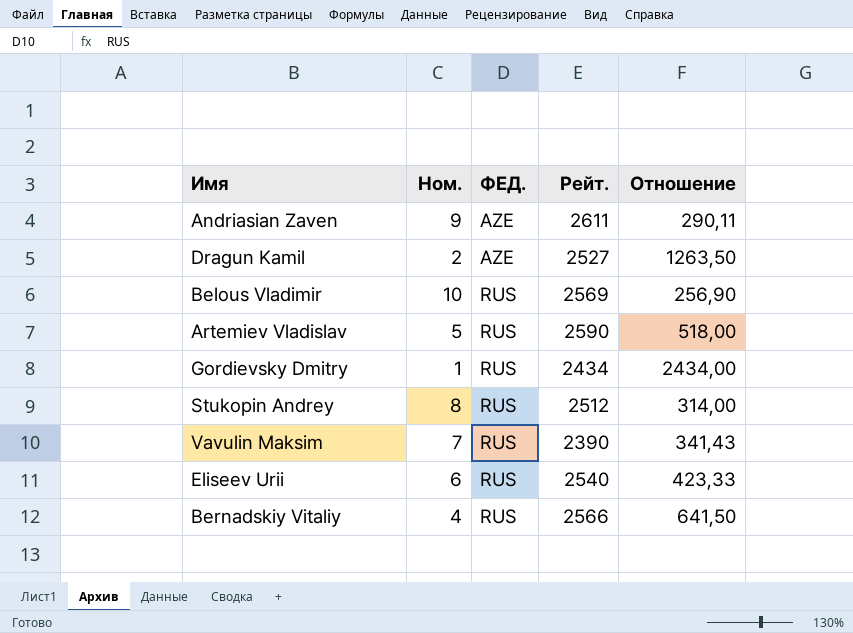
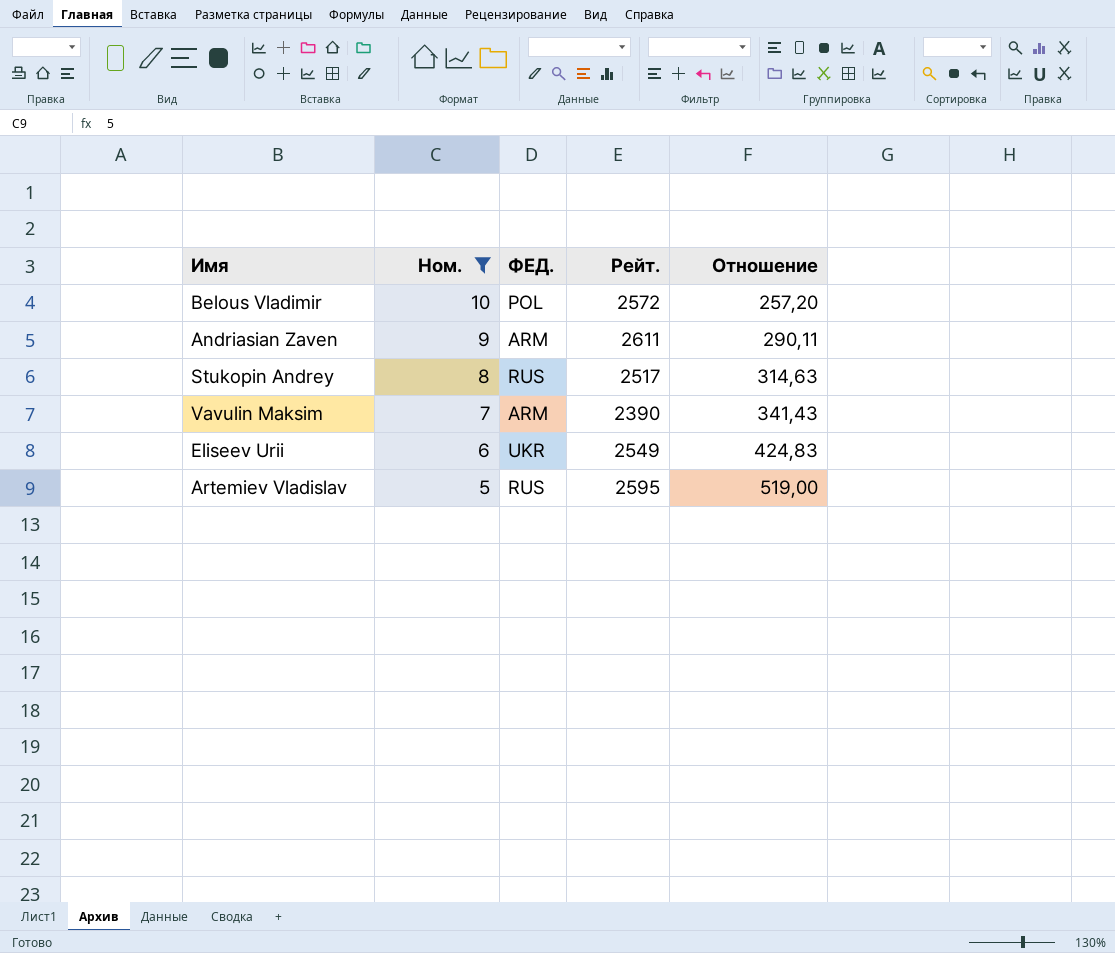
filter: none -> Ном. >= 5
row order: ФЕД. ascending -> Ном. descending
Belous Vladimir | ФЕД.: RUS -> POL
Belous Vladimir | Рейт.: 2569 -> 2572
Belous Vladimir | Отношение: 256,90 -> 257,20
Andriasian Zaven | ФЕД.: AZE -> ARM
Stukopin Andrey | Рейт.: 2512 -> 2517
Stukopin Andrey | Отношение: 314,00 -> 314,63
Vavulin Maksim | ФЕД.: RUS -> ARM
Eliseev Urii | ФЕД.: RUS -> UKR
Eliseev Urii | Рейт.: 2540 -> 2549
Eliseev Urii | Отношение: 423,33 -> 424,83
Artemiev Vladislav | Рейт.: 2590 -> 2595
Artemiev Vladislav | Отношение: 518,00 -> 519,00

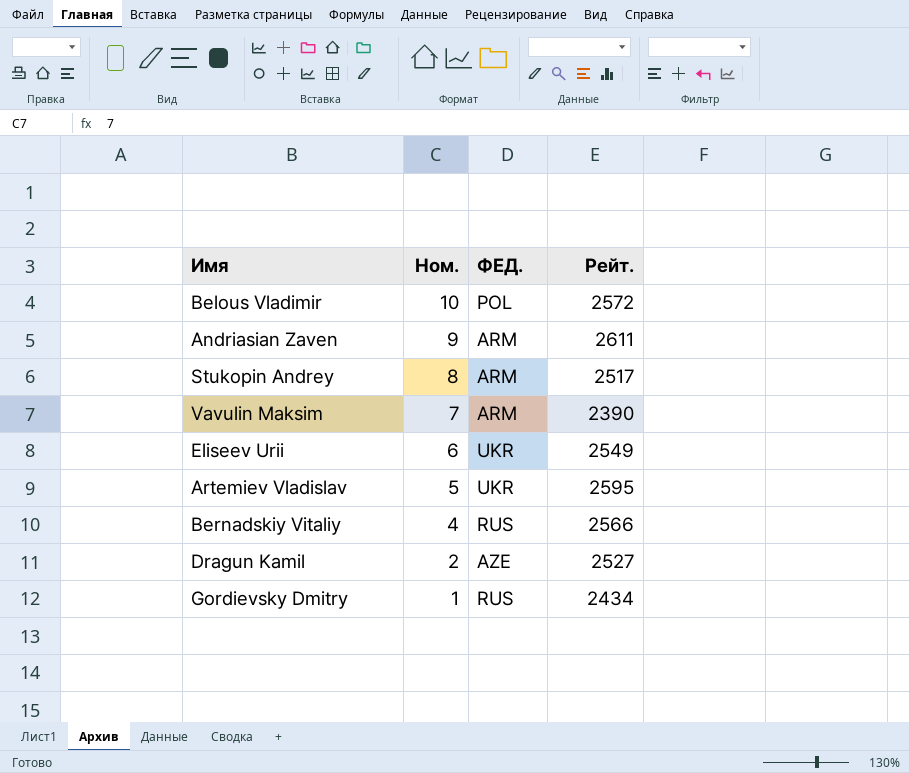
filter: Ном. >= 5 -> none
column Отношение | formula: [Рейт.] / [Ном.] -> none
Stukopin Andrey | ФЕД.: RUS -> ARM
Artemiev Vladislav | ФЕД.: RUS -> UKR

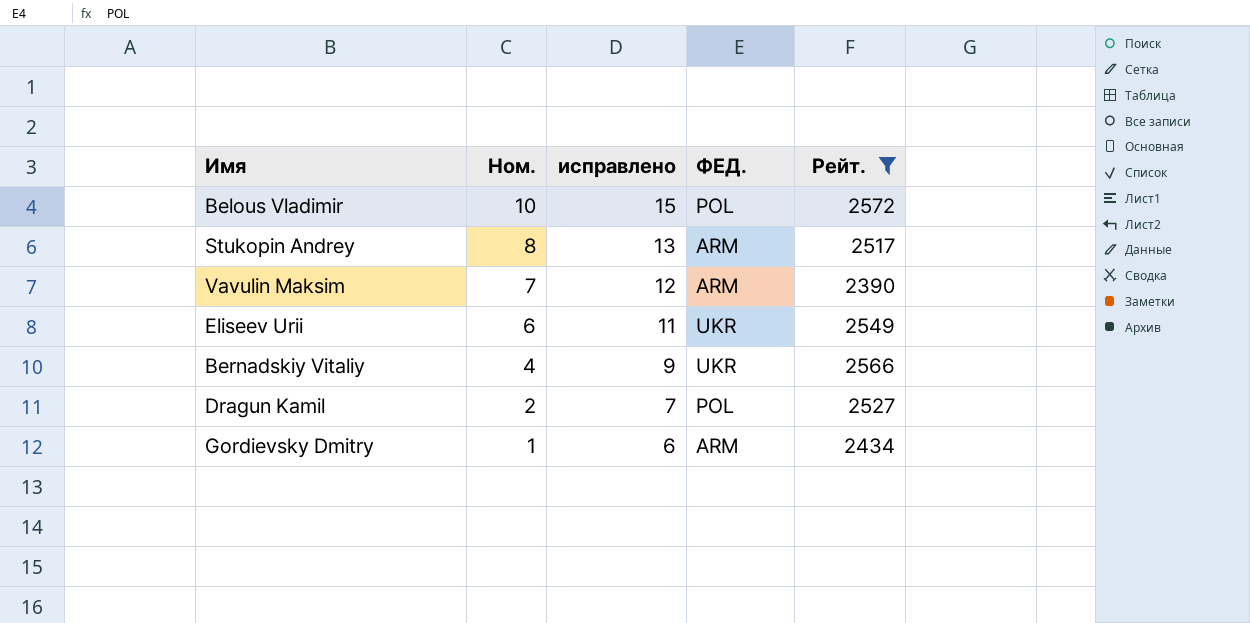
filter: none -> Рейт. <= 2572
column исправлено | formula: none -> [Ном.] + 5
Bernadskiy Vitaliy | ФЕД.: RUS -> UKR
Dragun Kamil | ФЕД.: AZE -> POL
Gordievsky Dmitry | ФЕД.: RUS -> ARM

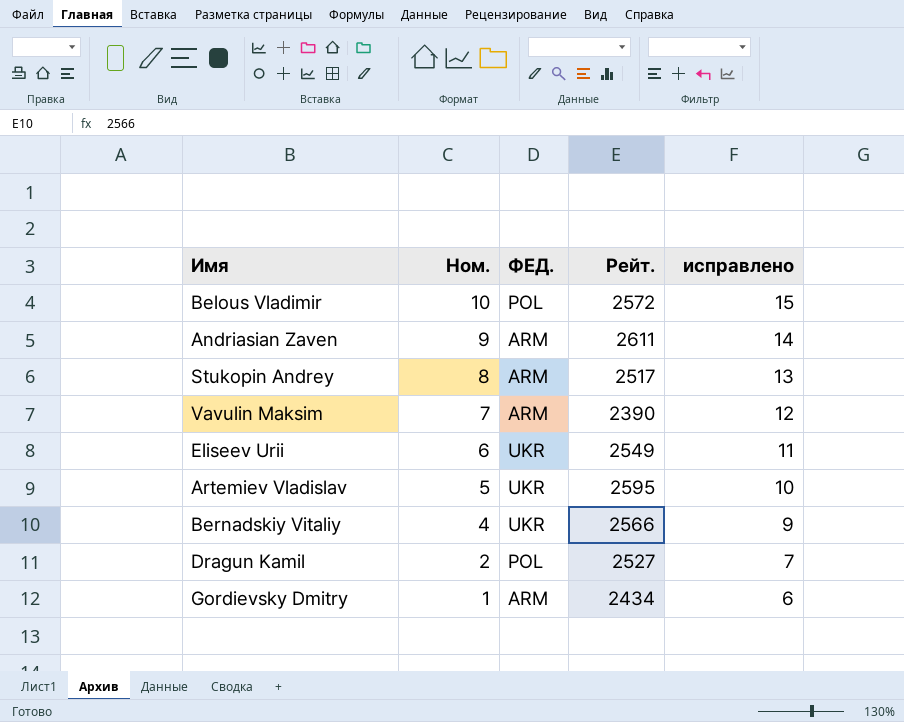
filter: Рейт. <= 2572 -> none
column исправлено | position: 3 -> 5

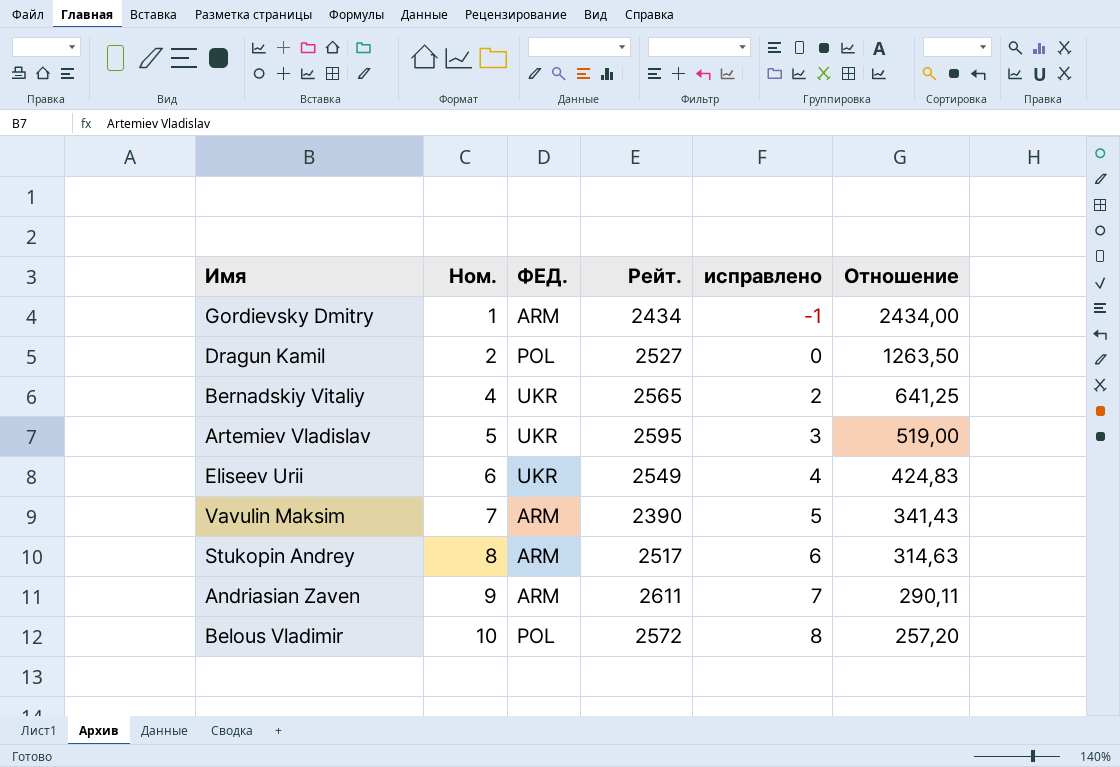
row order: Ном. descending -> Ном. ascending
column исправлено | formula: [Ном.] + 5 -> [Ном.] - 2
column Отношение | formula: none -> [Рейт.] / [Ном.]
Bernadskiy Vitaliy | Рейт.: 2566 -> 2565

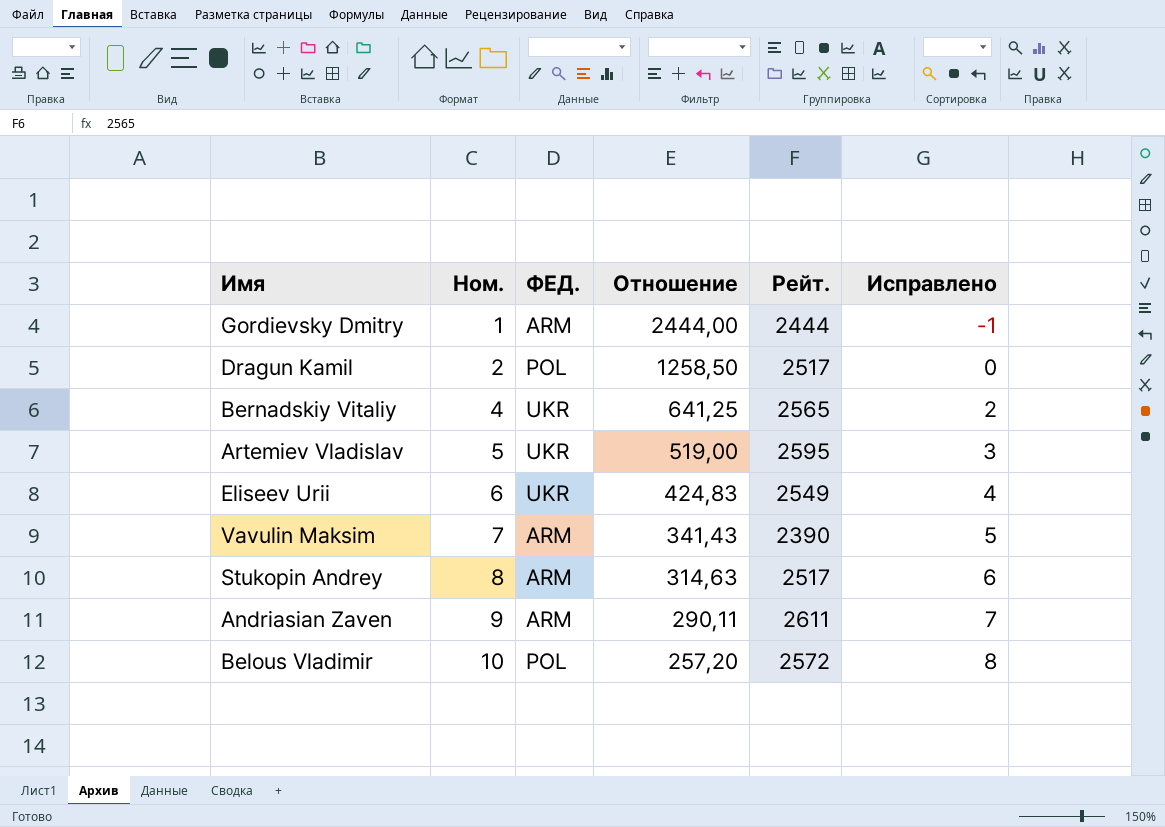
column Отношение | position: 6 -> 4
column name: исправлено -> Исправлено
Gordievsky Dmitry | Отношение: 2434,00 -> 2444,00
Gordievsky Dmitry | Рейт.: 2434 -> 2444
Dragun Kamil | Отношение: 1263,50 -> 1258,50
Dragun Kamil | Рейт.: 2527 -> 2517

